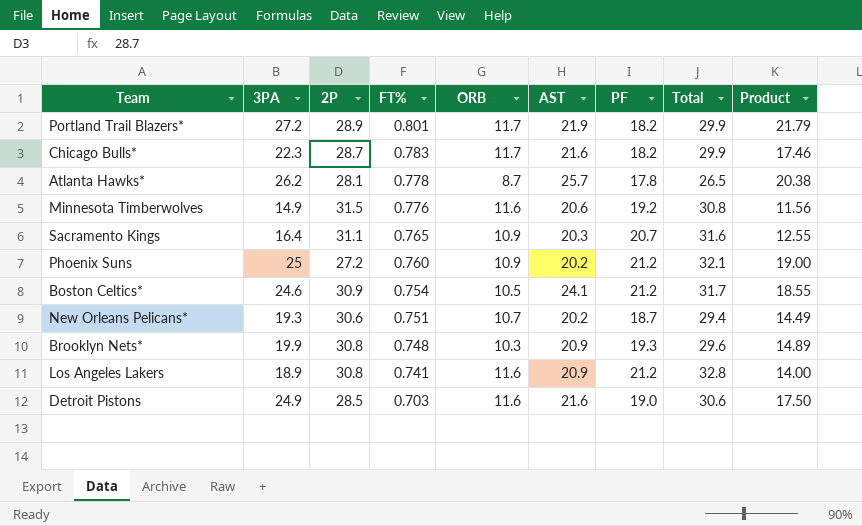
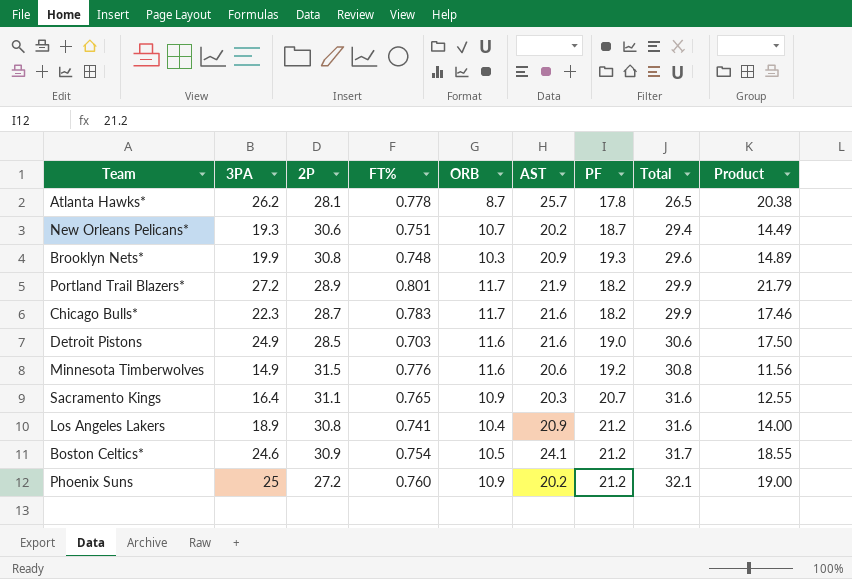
row order: FT% descending -> Total ascending
Los Angeles Lakers | ORB: 11.6 -> 10.4
Los Angeles Lakers | Total: 32.8 -> 31.6

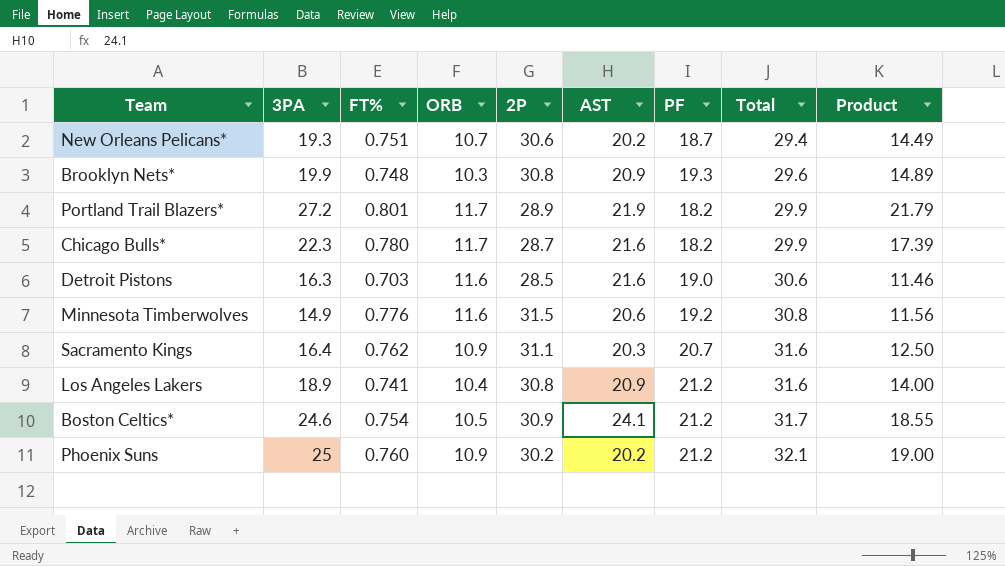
column 2P | position: 3 -> 5
row Atlanta Hawks*: 26.2 | 28.1 | 0.778 | 8.7 | 25.7 | 17.8 | 26.5 | 20.38 -> none
Chicago Bulls* | FT%: 0.783 -> 0.780
Chicago Bulls* | Product: 17.46 -> 17.39
Detroit Pistons | 3PA: 24.9 -> 16.3
Detroit Pistons | Product: 17.50 -> 11.46
Sacramento Kings | FT%: 0.765 -> 0.762
Sacramento Kings | Product: 12.55 -> 12.50
Phoenix Suns | 2P: 27.2 -> 30.2

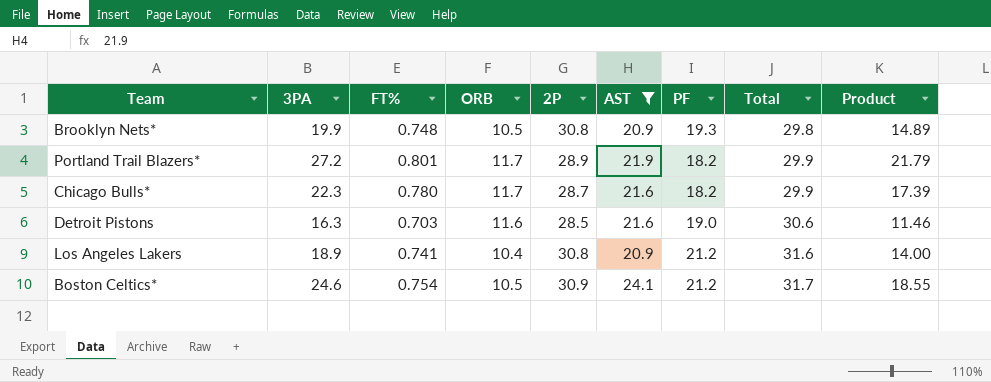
filter: none -> AST >= 20.9
Brooklyn Nets* | ORB: 10.3 -> 10.5
Brooklyn Nets* | Total: 29.6 -> 29.8

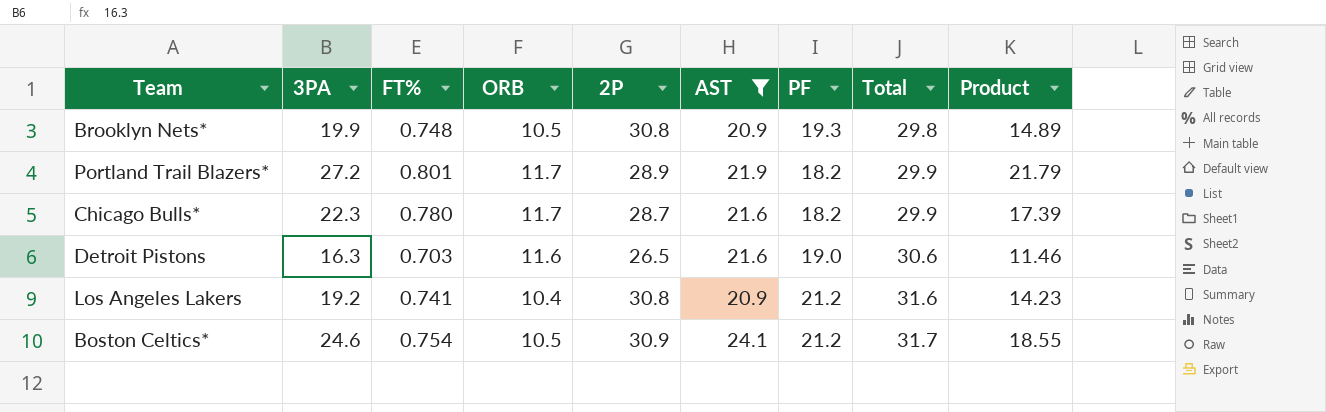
Detroit Pistons | 2P: 28.5 -> 26.5
Los Angeles Lakers | 3PA: 18.9 -> 19.2
Los Angeles Lakers | Product: 14.00 -> 14.23

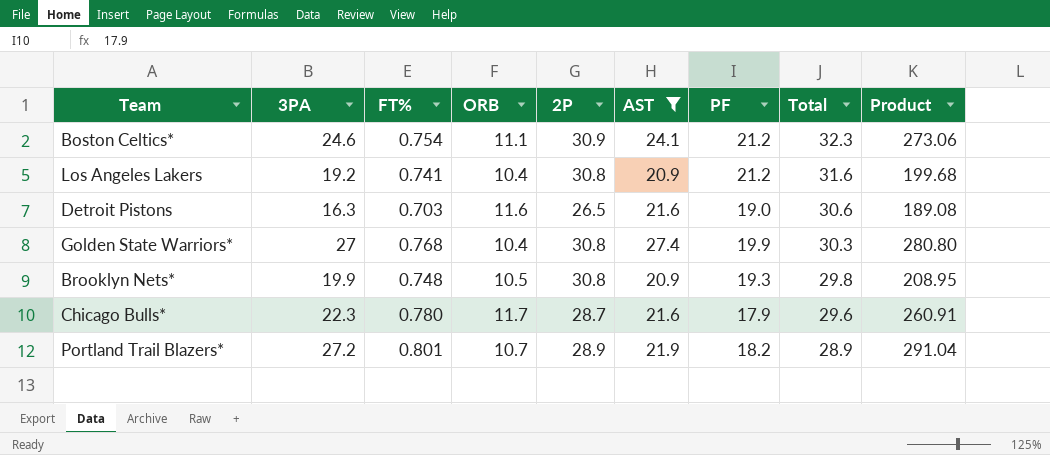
row order: Total ascending -> Total descending
column Product | formula: [3PA] * [FT%] -> [3PA] * [ORB]
Boston Celtics* | ORB: 10.5 -> 11.1
Boston Celtics* | Total: 31.7 -> 32.3
row Golden State Warriors*: none -> 27 | 0.768 | 10.4 | 30.8 | 27.4 | 19.9 | 30.3 | 280.80
Chicago Bulls* | PF: 18.2 -> 17.9
Chicago Bulls* | Total: 29.9 -> 29.6
Portland Trail Blazers* | ORB: 11.7 -> 10.7
Portland Trail Blazers* | Total: 29.9 -> 28.9

